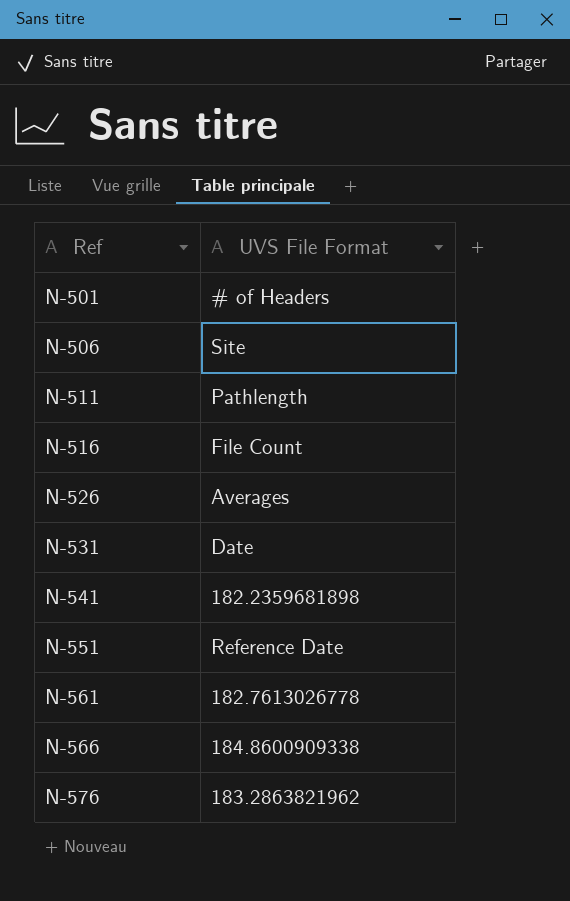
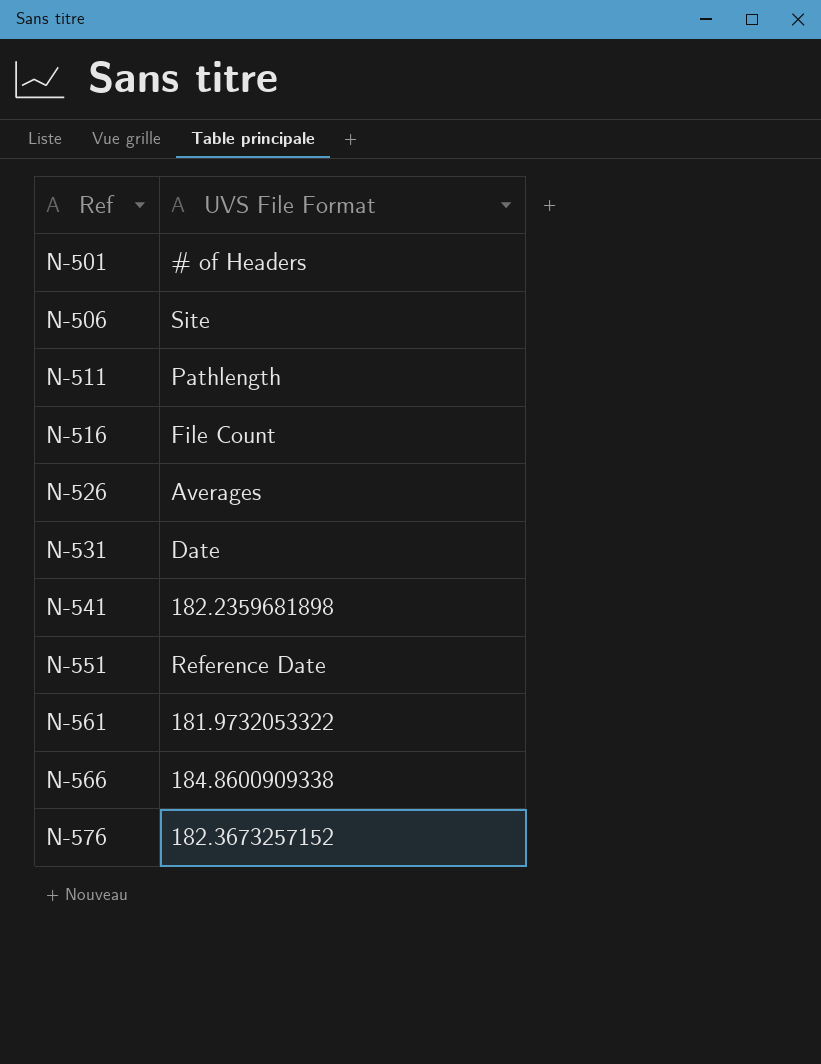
N-561 | UVS File Format: 182.7613026778 -> 181.9732053322
N-576 | UVS File Format: 183.2863821962 -> 182.3673257152

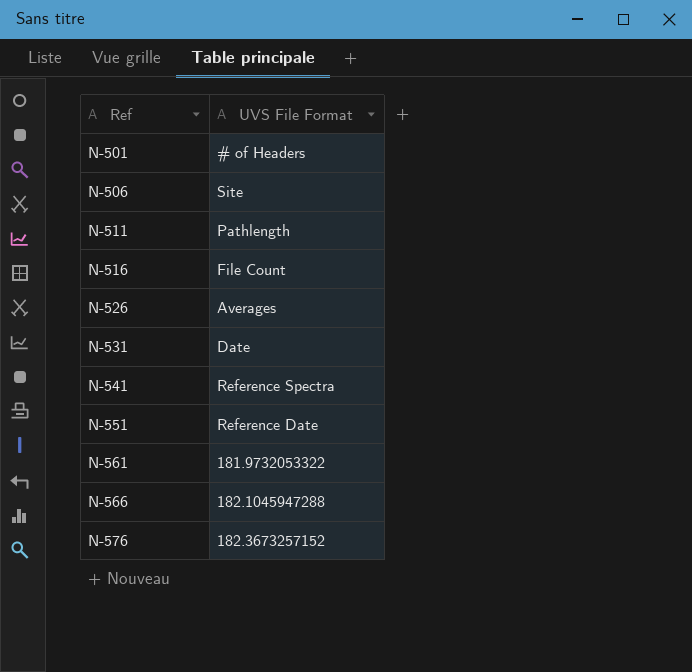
N-541 | UVS File Format: 182.2359681898 -> Reference Spectra
N-566 | UVS File Format: 184.8600909338 -> 182.1045947288

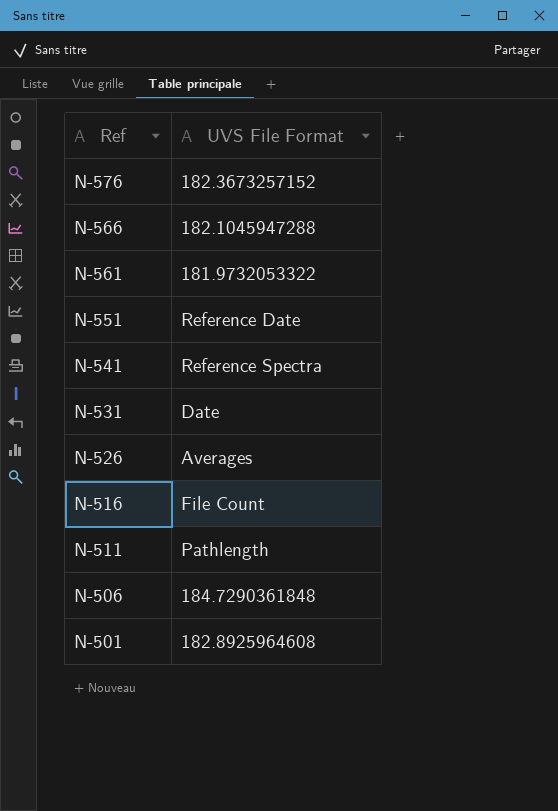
row order: Ref ascending -> Ref descending
N-506 | UVS File Format: Site -> 184.7290361848
N-501 | UVS File Format: # of Headers -> 182.8925964608

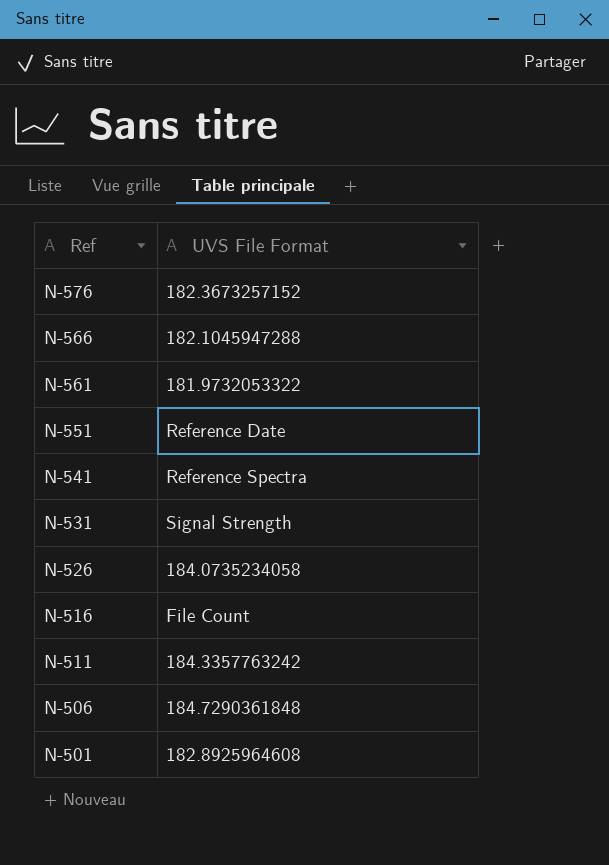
N-531 | UVS File Format: Date -> Signal Strength
N-526 | UVS File Format: Averages -> 184.0735234058
N-511 | UVS File Format: Pathlength -> 184.3357763242

